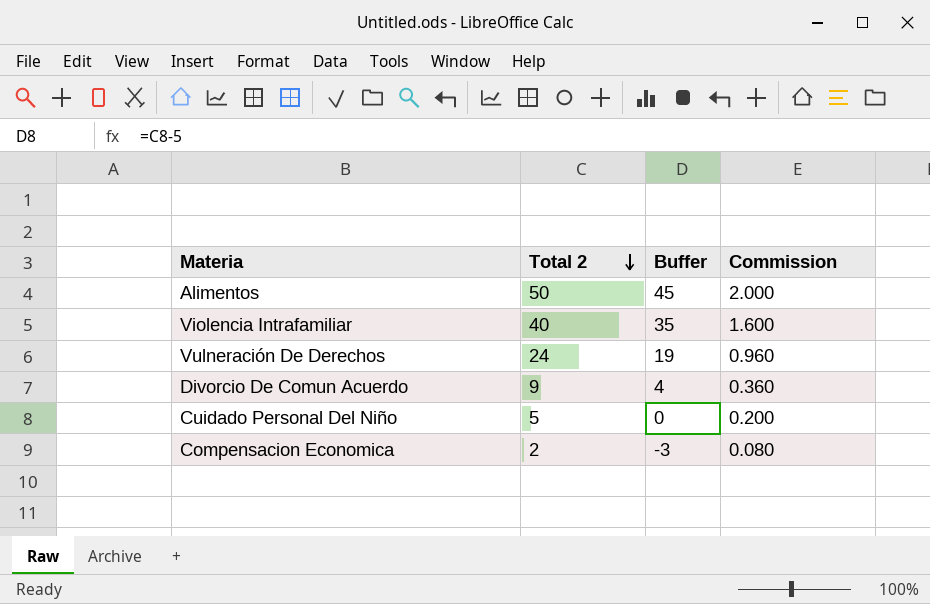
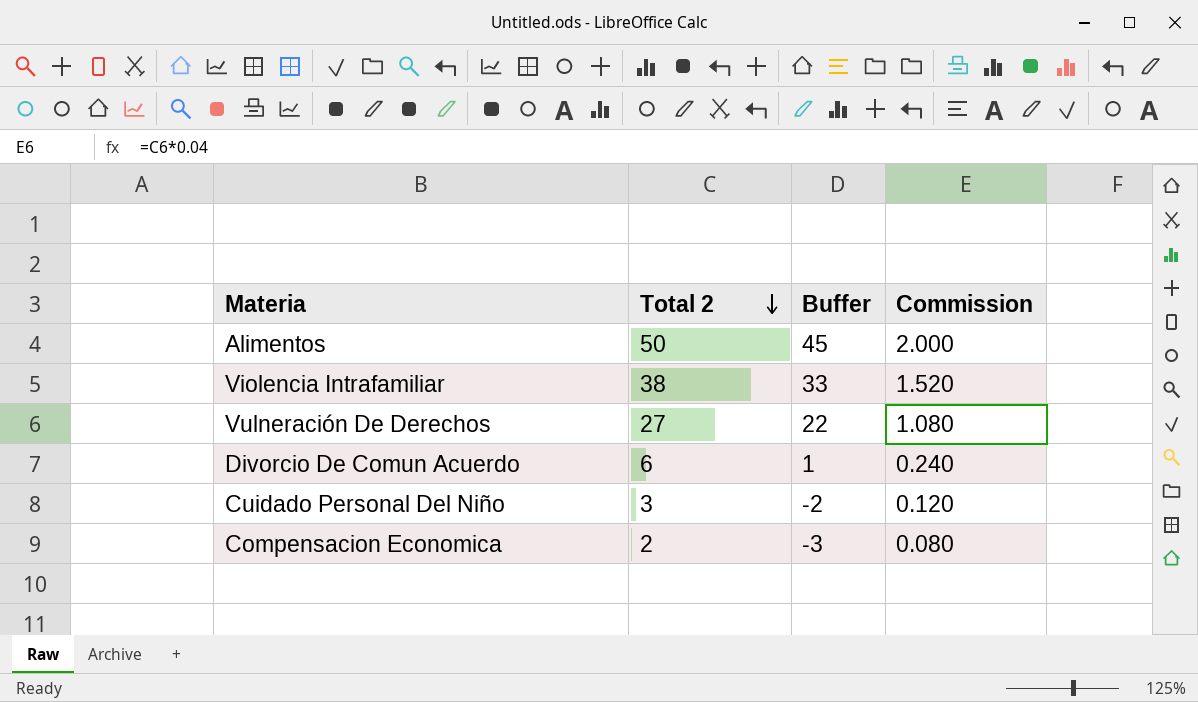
Violencia Intrafamiliar | Total 2: 40 -> 38
Violencia Intrafamiliar | Buffer: 35 -> 33
Violencia Intrafamiliar | Commission: 1.600 -> 1.520
Vulneración De Derechos | Total 2: 24 -> 27
Vulneración De Derechos | Buffer: 19 -> 22
Vulneración De Derechos | Commission: 0.960 -> 1.080
Divorcio De Comun Acuerdo | Total 2: 9 -> 6
Divorcio De Comun Acuerdo | Buffer: 4 -> 1
Divorcio De Comun Acuerdo | Commission: 0.360 -> 0.240
Cuidado Personal Del Niño | Total 2: 5 -> 3
Cuidado Personal Del Niño | Buffer: 0 -> -2
Cuidado Personal Del Niño | Commission: 0.200 -> 0.120

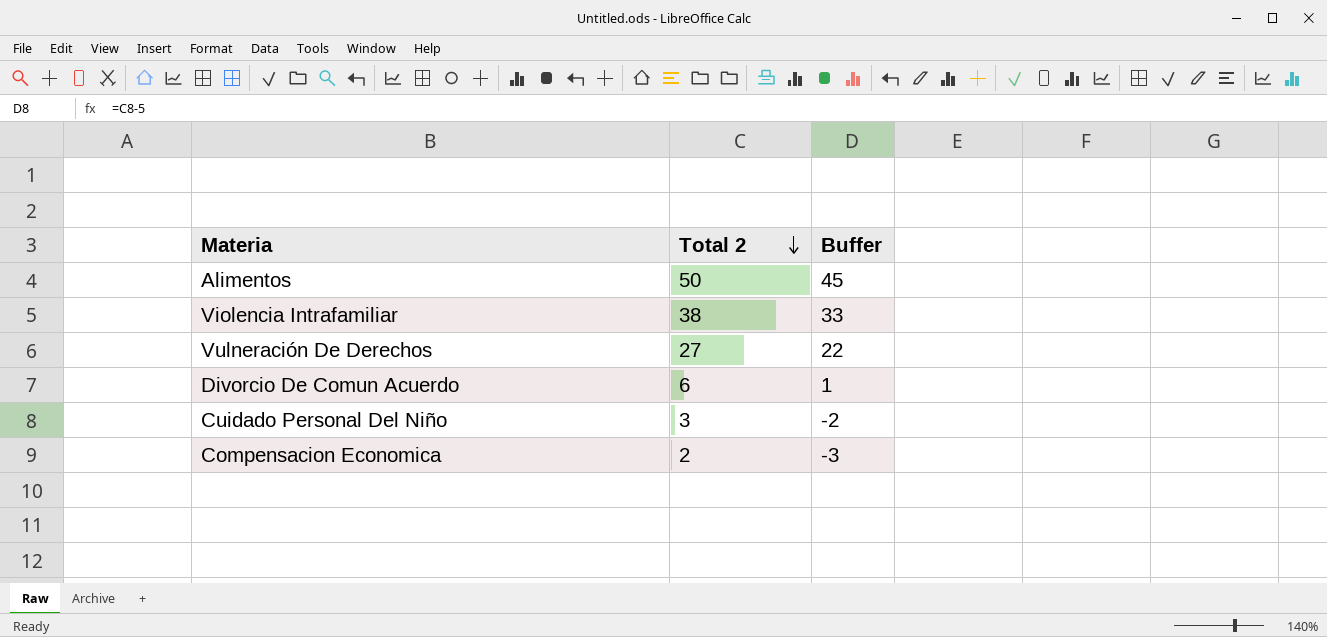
column Commission | formula: [Total 2] * 0.04 -> none

